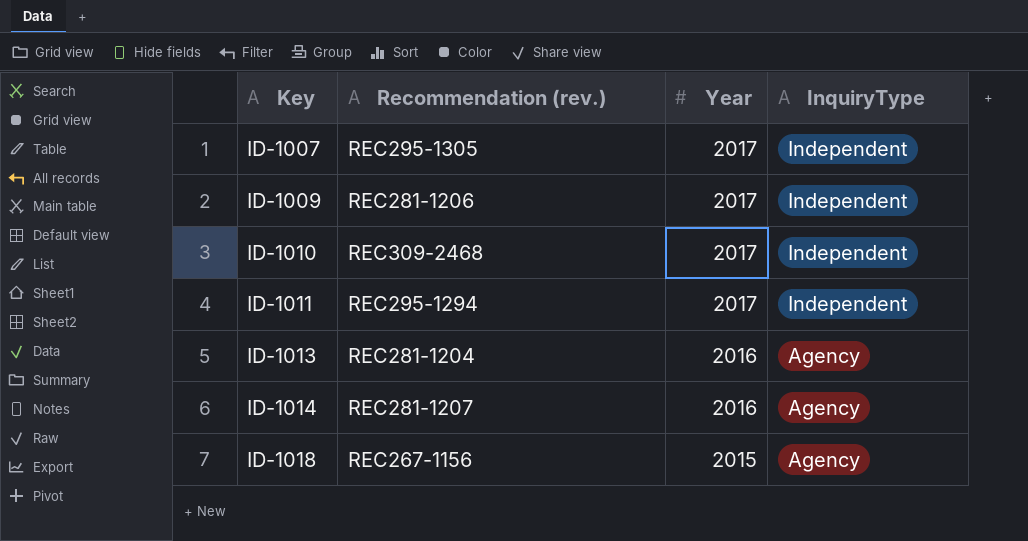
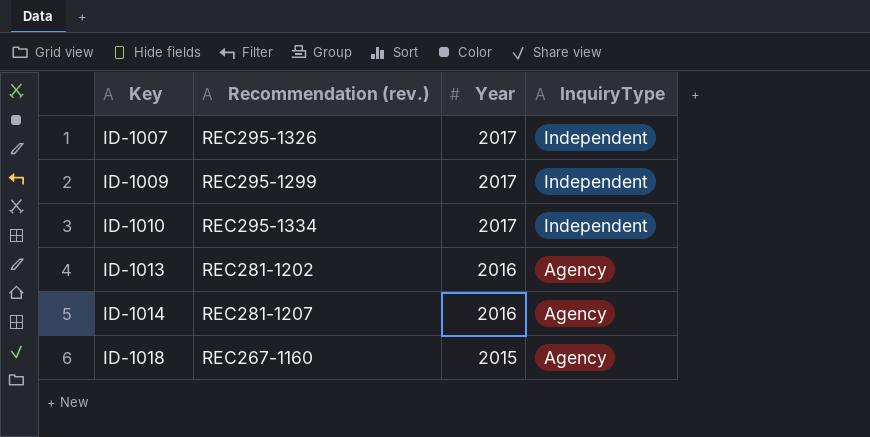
row ID-1011: REC295-1294 | 2017 | Independent -> none
ID-1007 | Recommendation (rev.): REC295-1305 -> REC295-1326
ID-1009 | Recommendation (rev.): REC281-1206 -> REC295-1299
ID-1010 | Recommendation (rev.): REC309-2468 -> REC295-1334
ID-1013 | Recommendation (rev.): REC281-1204 -> REC281-1202
ID-1018 | Recommendation (rev.): REC267-1156 -> REC267-1160

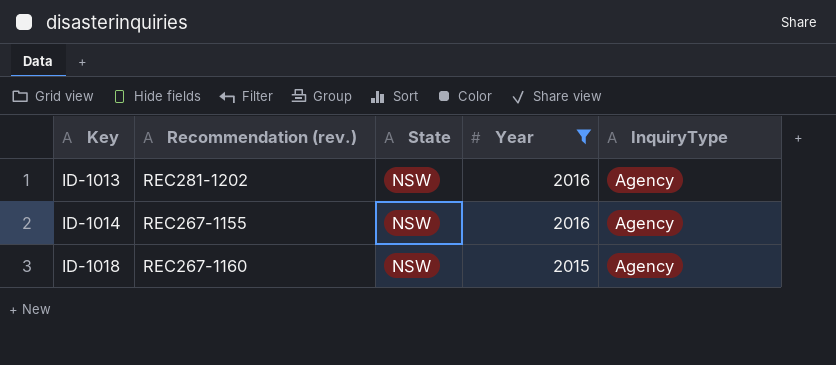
filter: none -> Year != 2017
column State | position: none -> 3
ID-1014 | Recommendation (rev.): REC281-1207 -> REC267-1155

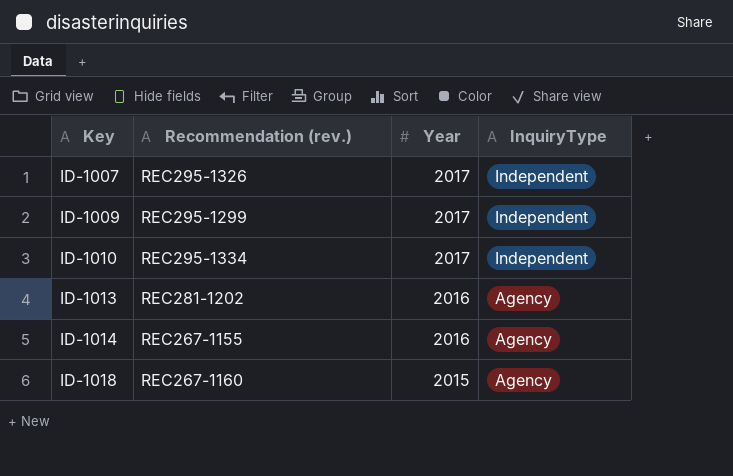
filter: Year != 2017 -> none
column State | position: 3 -> none

